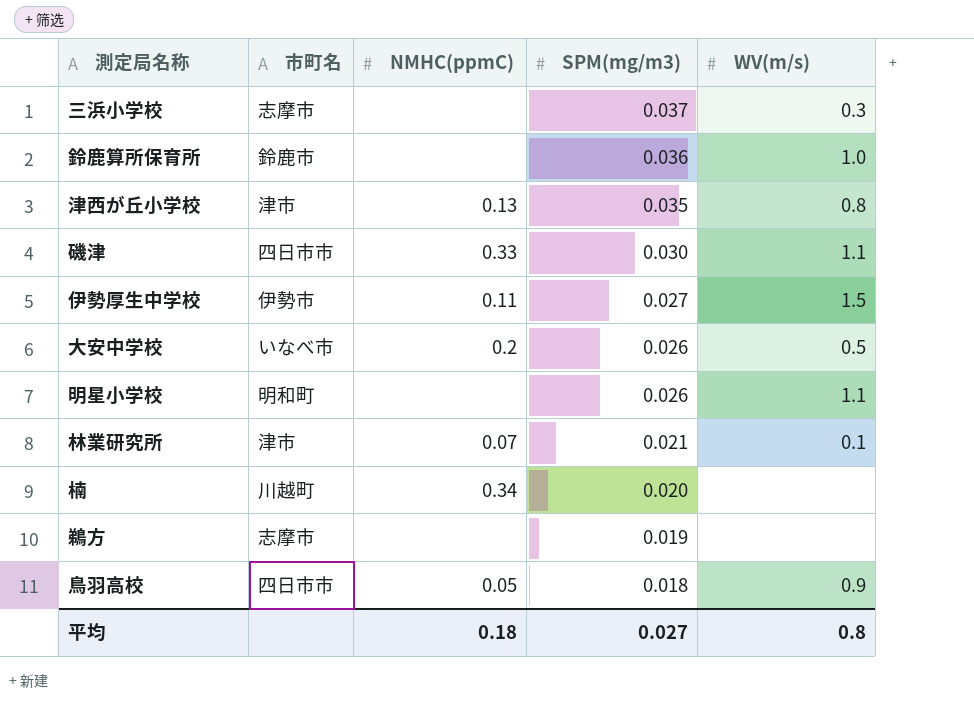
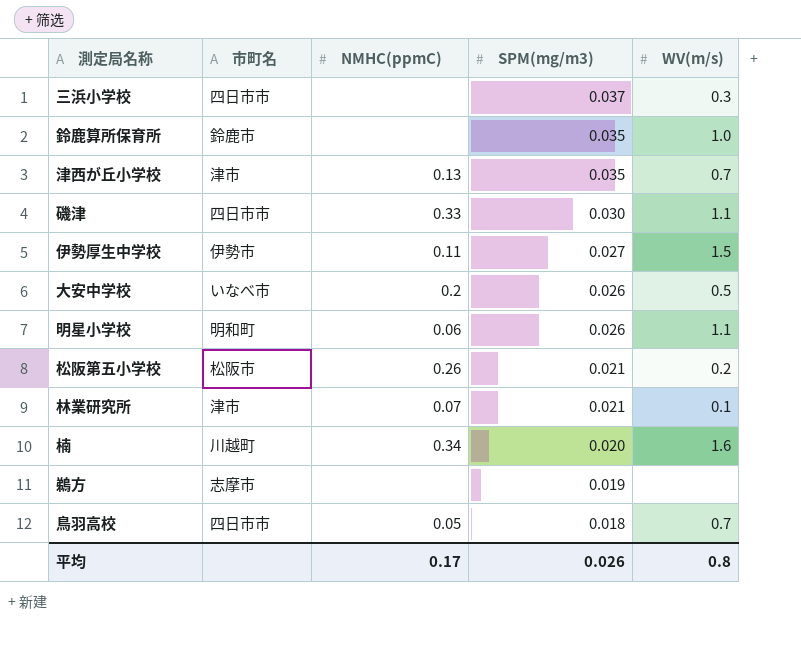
三浜小学校 | 市町名: 志摩市 -> 四日市市
鈴鹿算所保育所 | SPM(mg/m3): 0.036 -> 0.035
津西が丘小学校 | WV(m/s): 0.8 -> 0.7
明星小学校 | NMHC(ppmC): none -> 0.06
row 松阪第五小学校: none -> 松阪市 | 0.26 | 0.021 | 0.2
楠 | WV(m/s): none -> 1.6
鳥羽高校 | WV(m/s): 0.9 -> 0.7
平均 | NMHC(ppmC): 0.18 -> 0.17
平均 | SPM(mg/m3): 0.027 -> 0.026

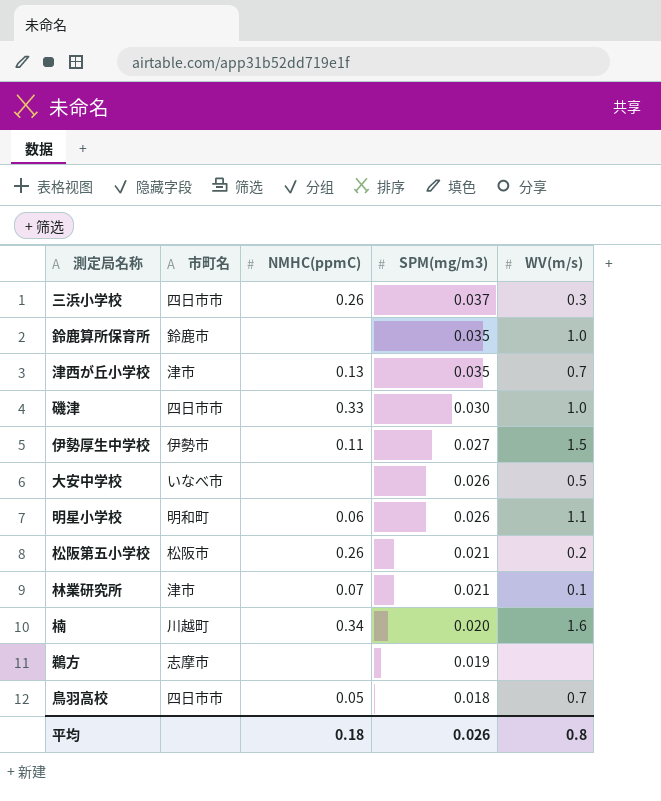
三浜小学校 | NMHC(ppmC): none -> 0.26
磯津 | WV(m/s): 1.1 -> 1.0
大安中学校 | NMHC(ppmC): 0.2 -> none
平均 | NMHC(ppmC): 0.17 -> 0.18

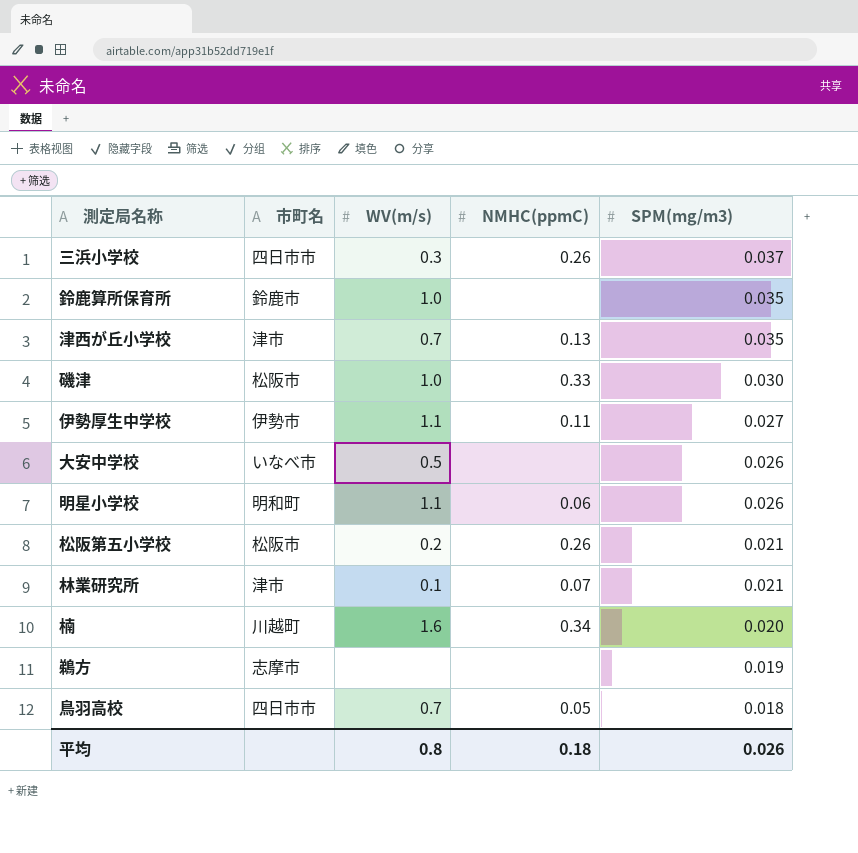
column WV(m/s) | position: 5 -> 3
磯津 | 市町名: 四日市市 -> 松阪市
伊勢厚生中学校 | WV(m/s): 1.5 -> 1.1

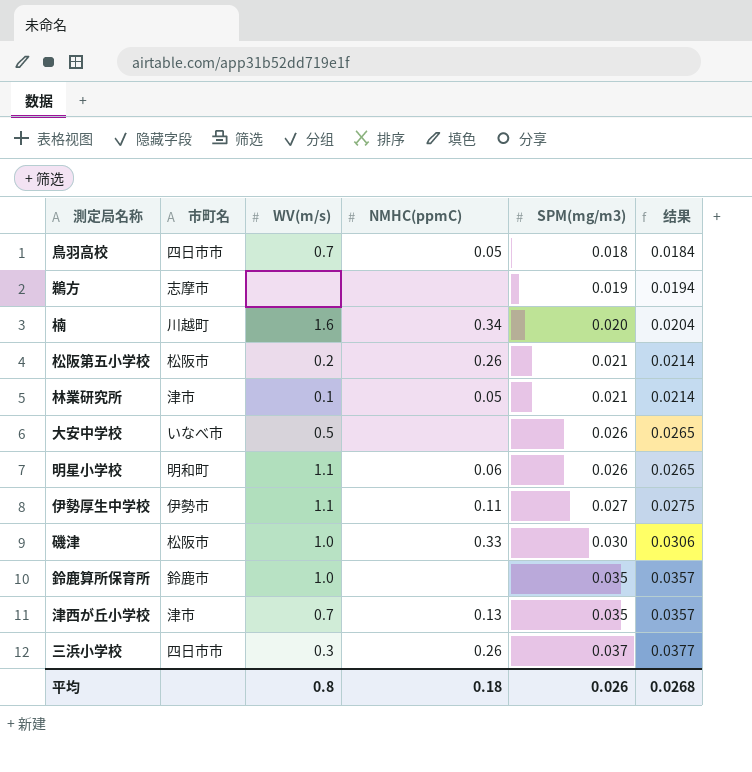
row order: SPM(mg/m3) descending -> SPM(mg/m3) ascending
column 结果 | formula: none -> [SPM(mg/m3)] * 1.02
林業研究所 | NMHC(ppmC): 0.07 -> 0.05

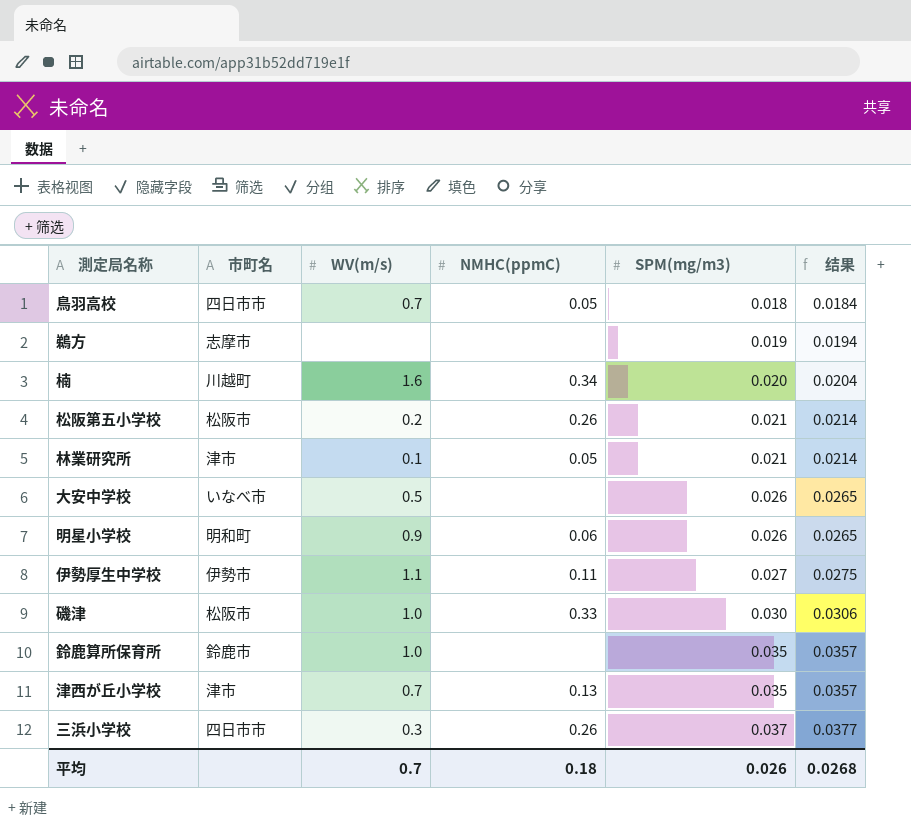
明星小学校 | WV(m/s): 1.1 -> 0.9
平均 | WV(m/s): 0.8 -> 0.7

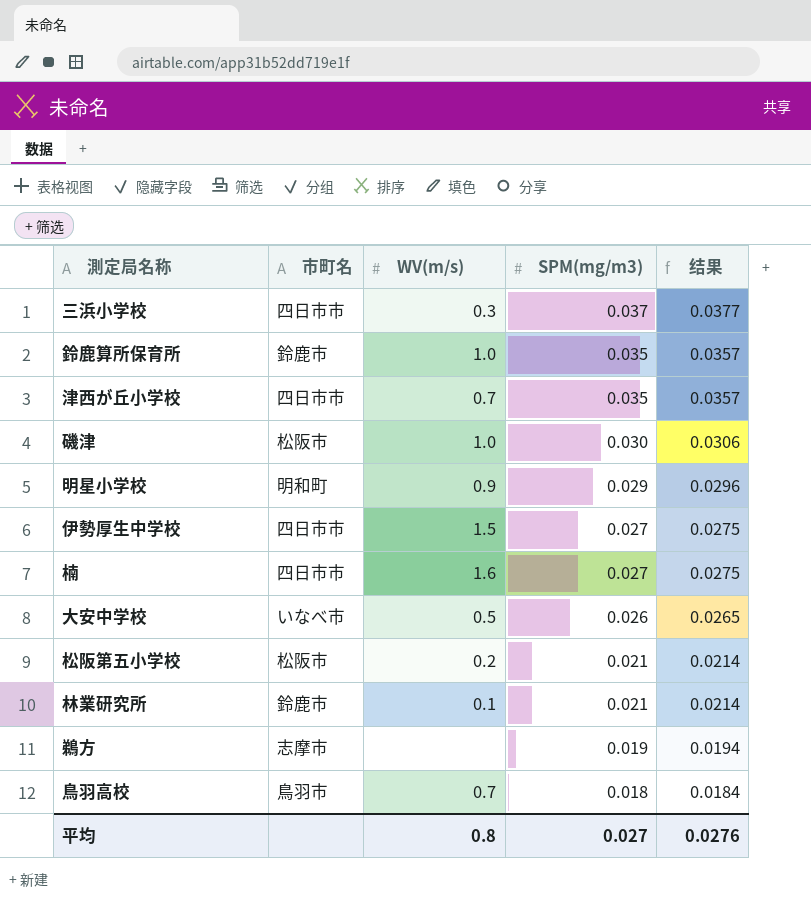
row order: SPM(mg/m3) ascending -> SPM(mg/m3) descending
column NMHC(ppmC) | position: 4 -> none
津西が丘小学校 | 市町名: 津市 -> 四日市市
明星小学校 | SPM(mg/m3): 0.026 -> 0.029
明星小学校 | 结果: 0.0265 -> 0.0296
伊勢厚生中学校 | 市町名: 伊勢市 -> 四日市市
伊勢厚生中学校 | WV(m/s): 1.1 -> 1.5
楠 | 市町名: 川越町 -> 四日市市
楠 | SPM(mg/m3): 0.020 -> 0.027
楠 | 结果: 0.0204 -> 0.0275
林業研究所 | 市町名: 津市 -> 鈴鹿市
鳥羽高校 | 市町名: 四日市市 -> 鳥羽市
平均 | WV(m/s): 0.7 -> 0.8
平均 | SPM(mg/m3): 0.026 -> 0.027
平均 | 结果: 0.0268 -> 0.0276

